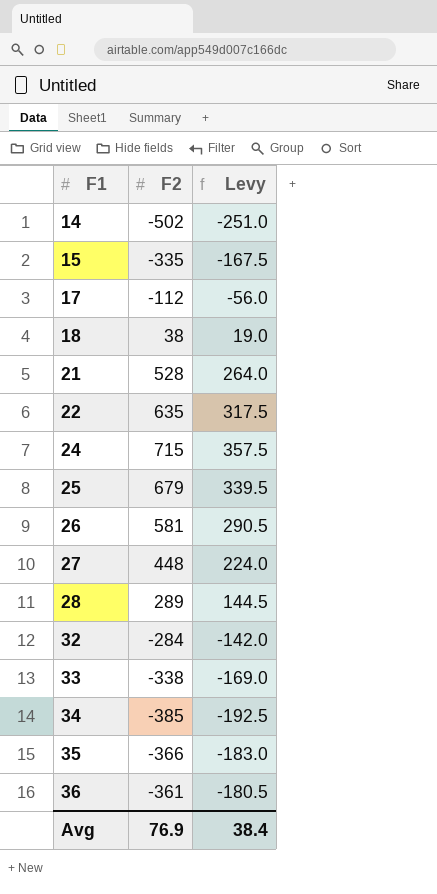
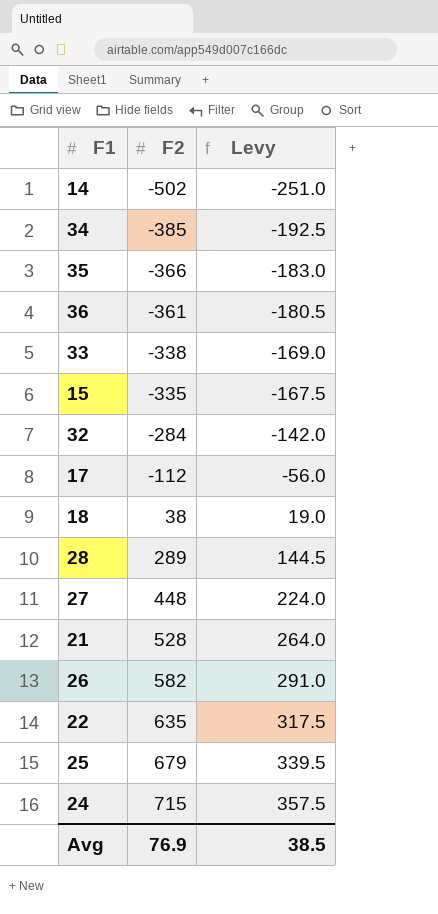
row order: F1 ascending -> F2 ascending
26 | F2: 581 -> 582
26 | Levy: 290.5 -> 291.0
Avg | Levy: 38.4 -> 38.5

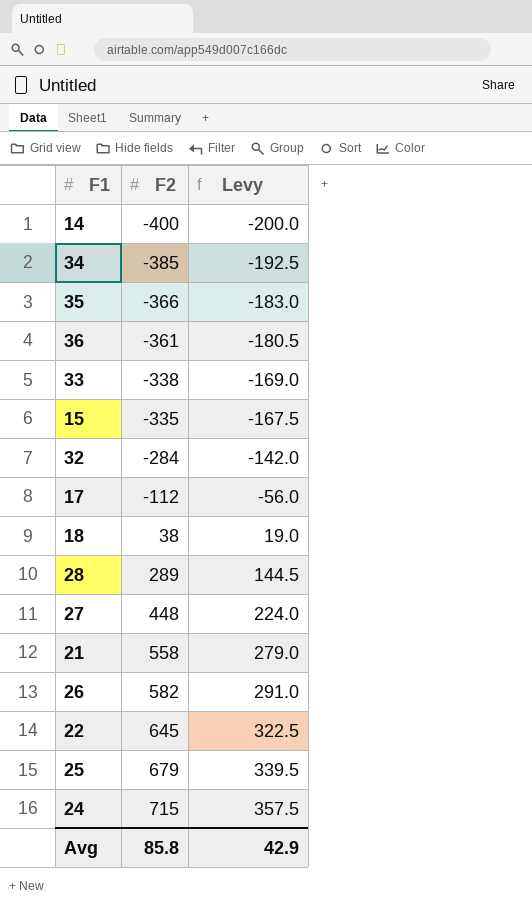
14 | F2: -502 -> -400
14 | Levy: -251.0 -> -200.0
21 | F2: 528 -> 558
21 | Levy: 264.0 -> 279.0
22 | F2: 635 -> 645
22 | Levy: 317.5 -> 322.5
Avg | F2: 76.9 -> 85.8
Avg | Levy: 38.5 -> 42.9

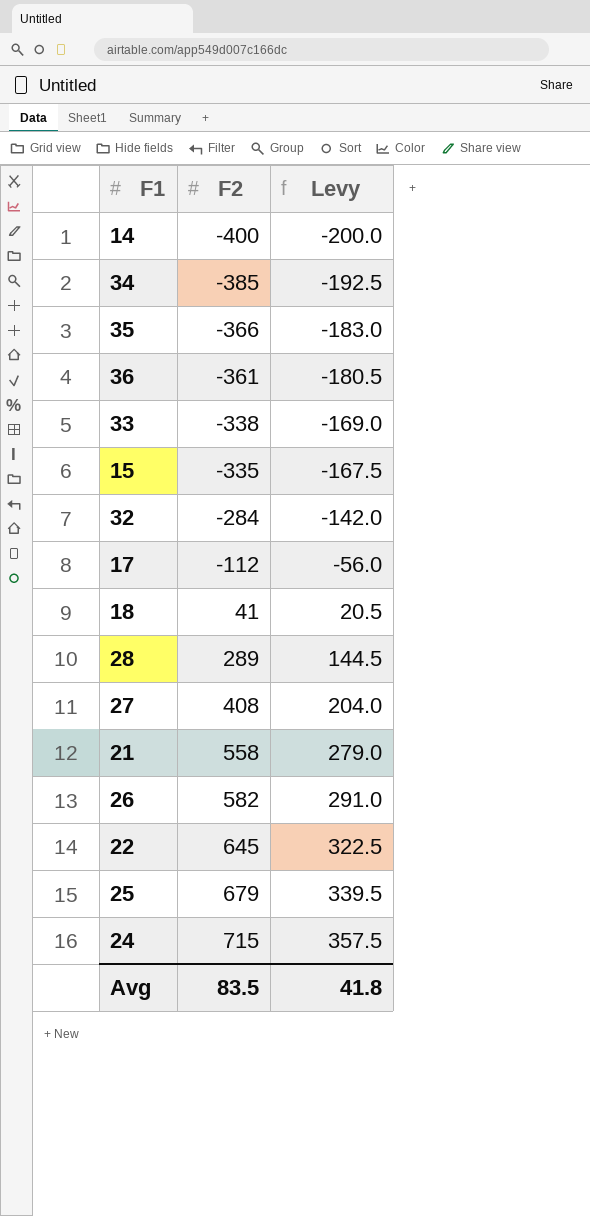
18 | F2: 38 -> 41
18 | Levy: 19.0 -> 20.5
27 | F2: 448 -> 408
27 | Levy: 224.0 -> 204.0
Avg | F2: 85.8 -> 83.5
Avg | Levy: 42.9 -> 41.8

